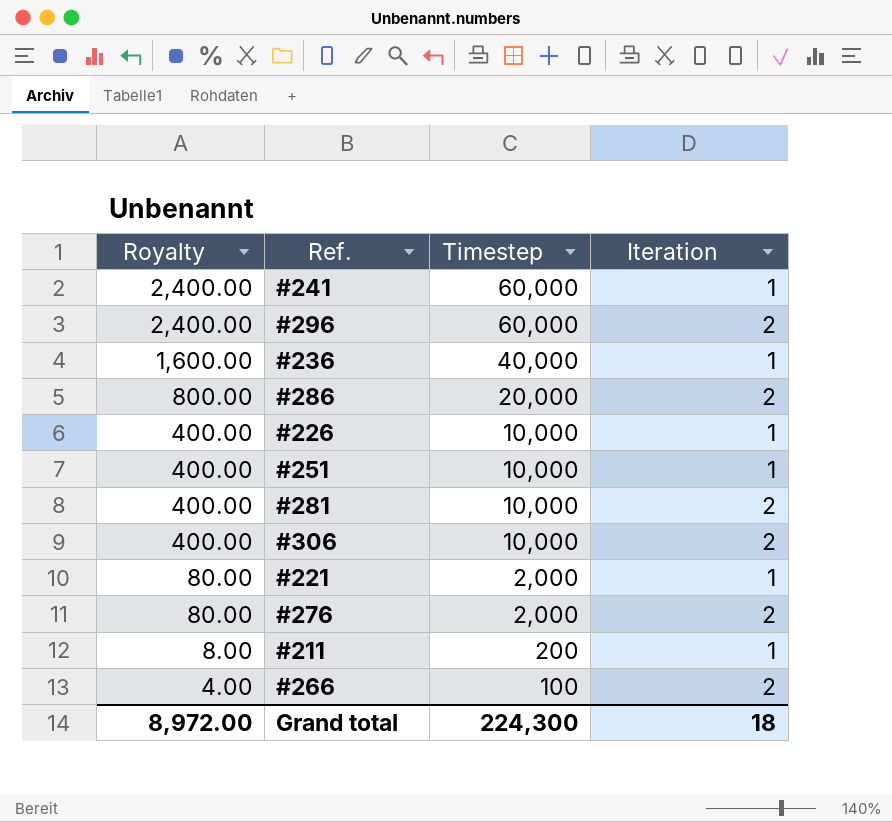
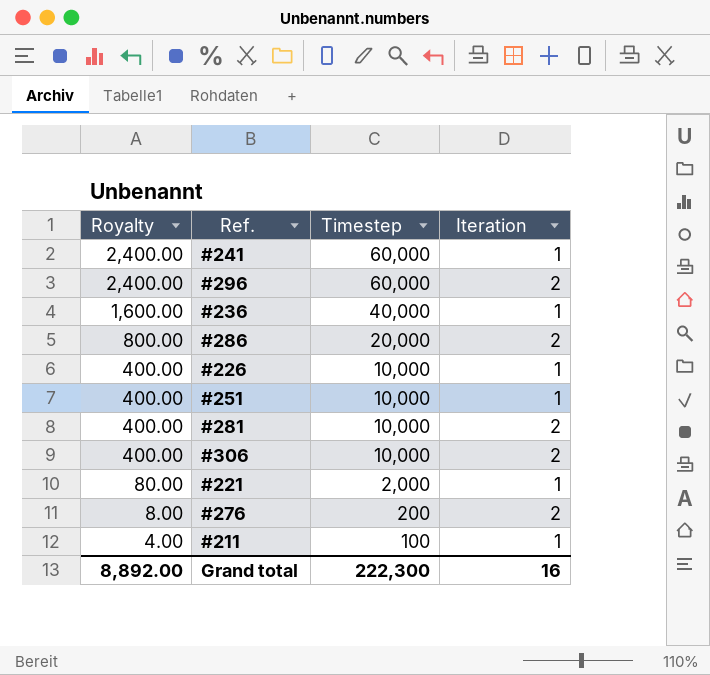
row #266: 4.00 | 100 | 2 -> none
#276 | Royalty: 80.00 -> 8.00
#276 | Timestep: 2,000 -> 200
#211 | Royalty: 8.00 -> 4.00
#211 | Timestep: 200 -> 100
Grand total | Royalty: 8,972.00 -> 8,892.00
Grand total | Timestep: 224,300 -> 222,300
Grand total | Iteration: 18 -> 16

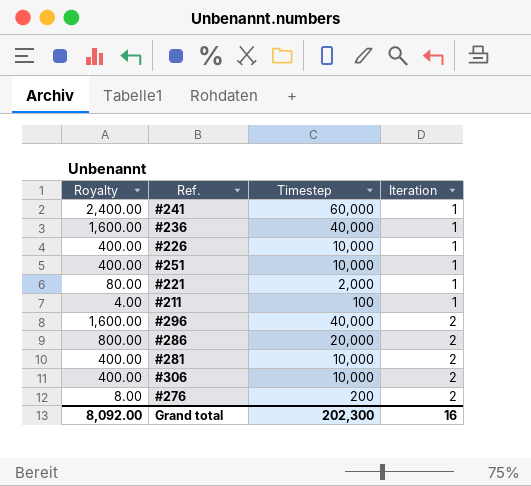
row order: Royalty descending -> Iteration ascending
#296 | Royalty: 2,400.00 -> 1,600.00
#296 | Timestep: 60,000 -> 40,000
Grand total | Royalty: 8,892.00 -> 8,092.00
Grand total | Timestep: 222,300 -> 202,300

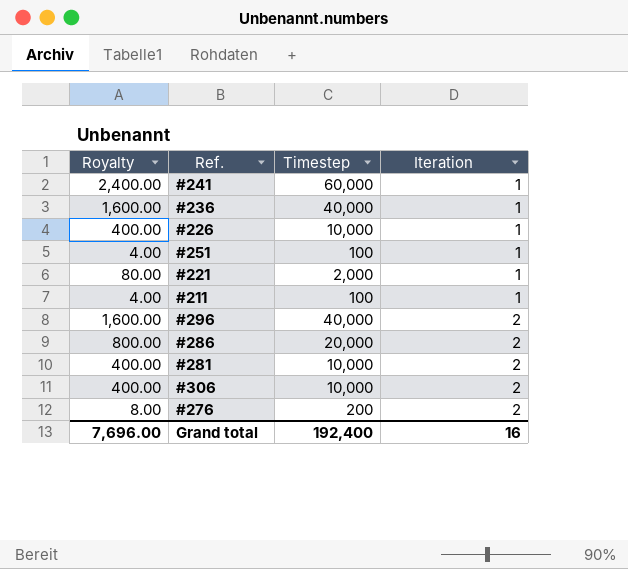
#251 | Royalty: 400.00 -> 4.00
#251 | Timestep: 10,000 -> 100
Grand total | Royalty: 8,092.00 -> 7,696.00
Grand total | Timestep: 202,300 -> 192,400

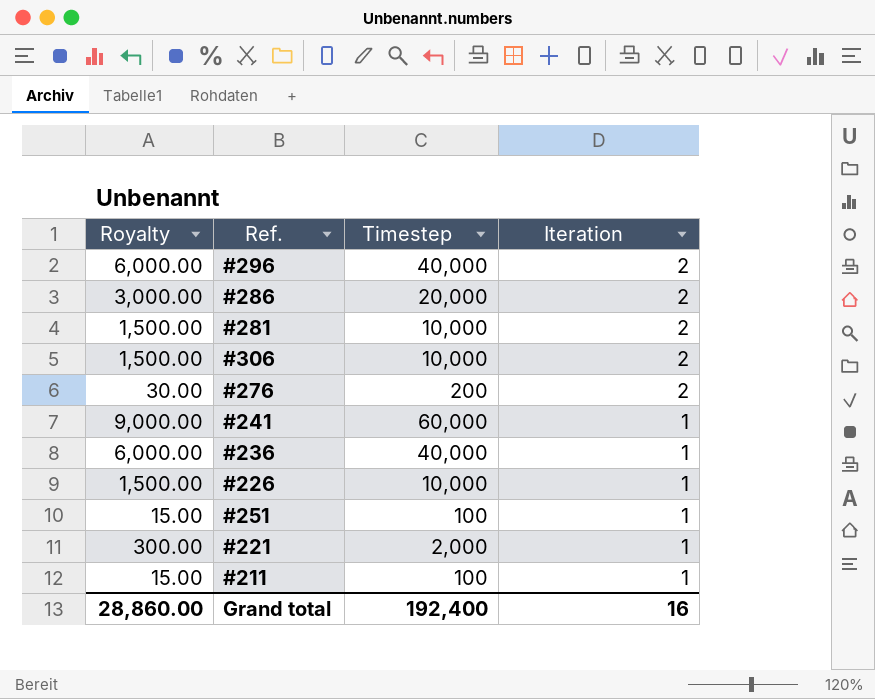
row order: Iteration ascending -> Iteration descending
column Royalty | formula: [Timestep] * 0.04 -> [Timestep] * 0.15
Grand total | Royalty: 7,696.00 -> 28,860.00

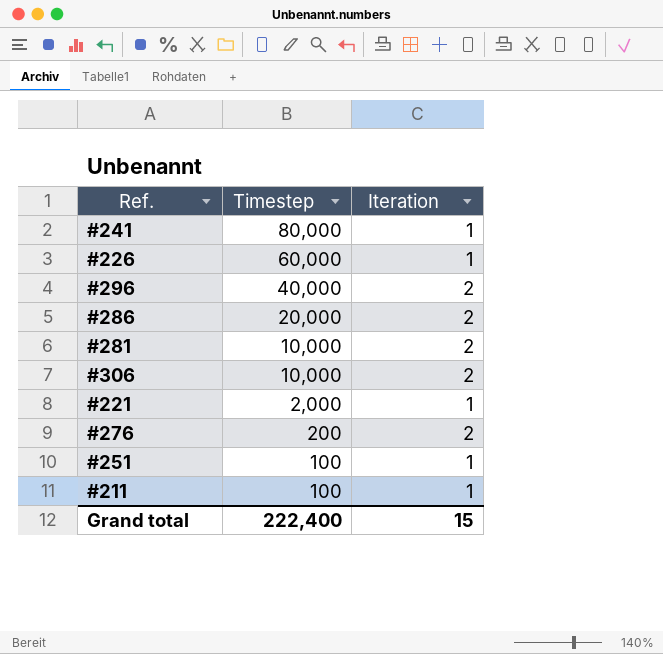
row order: Iteration descending -> Timestep descending
column Royalty | formula: [Timestep] * 0.15 -> none
row #236: 6,000.00 | 40,000 | 1 -> none
#241 | Timestep: 60,000 -> 80,000
#226 | Timestep: 10,000 -> 60,000
Grand total | Timestep: 192,400 -> 222,400
Grand total | Iteration: 16 -> 15

